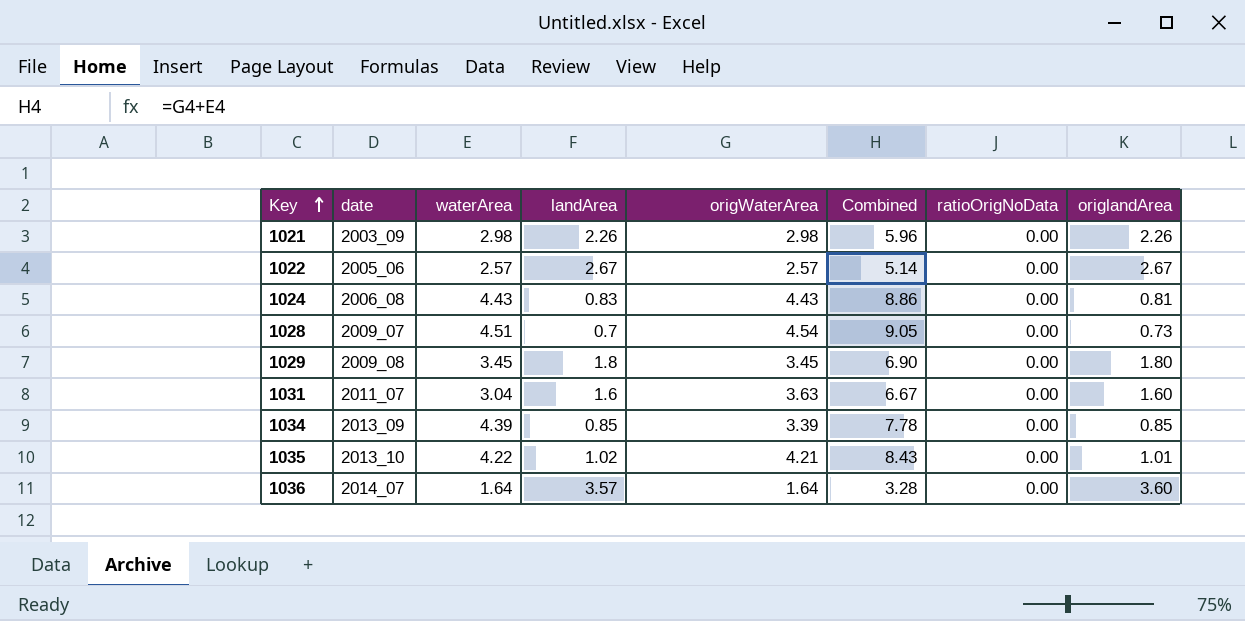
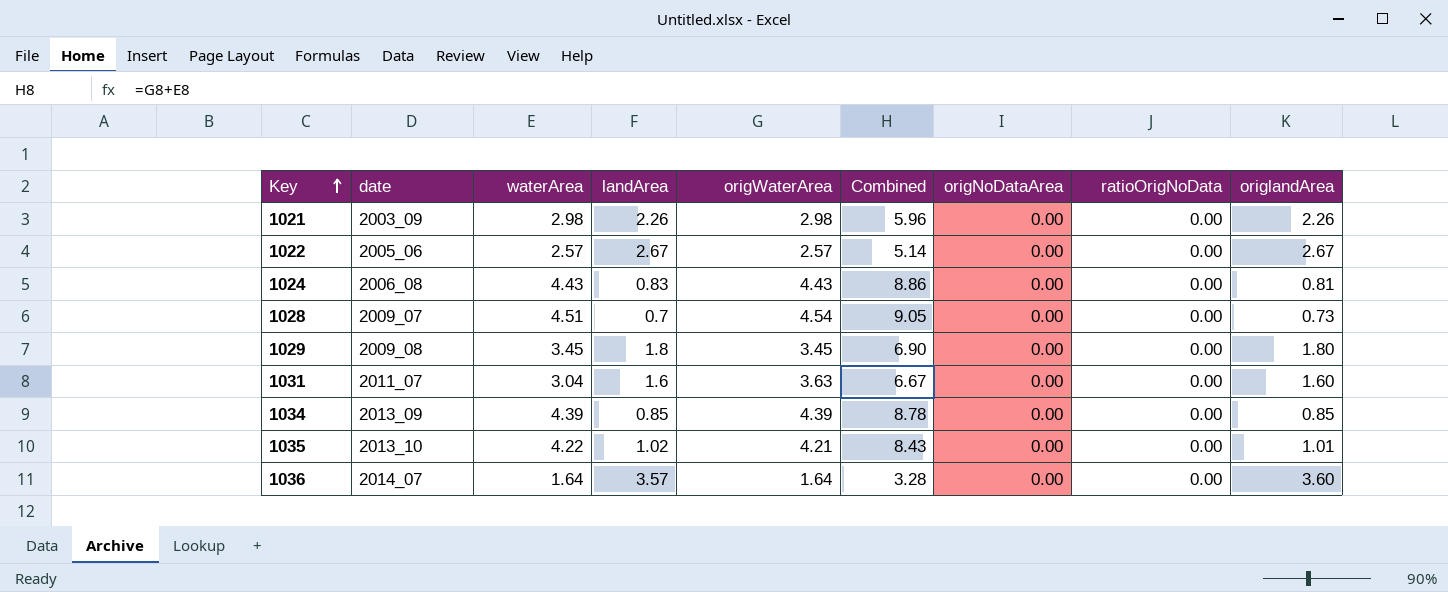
column origNoDataArea | position: none -> 7
1034 | origWaterArea: 3.39 -> 4.39
1034 | Combined: 7.78 -> 8.78

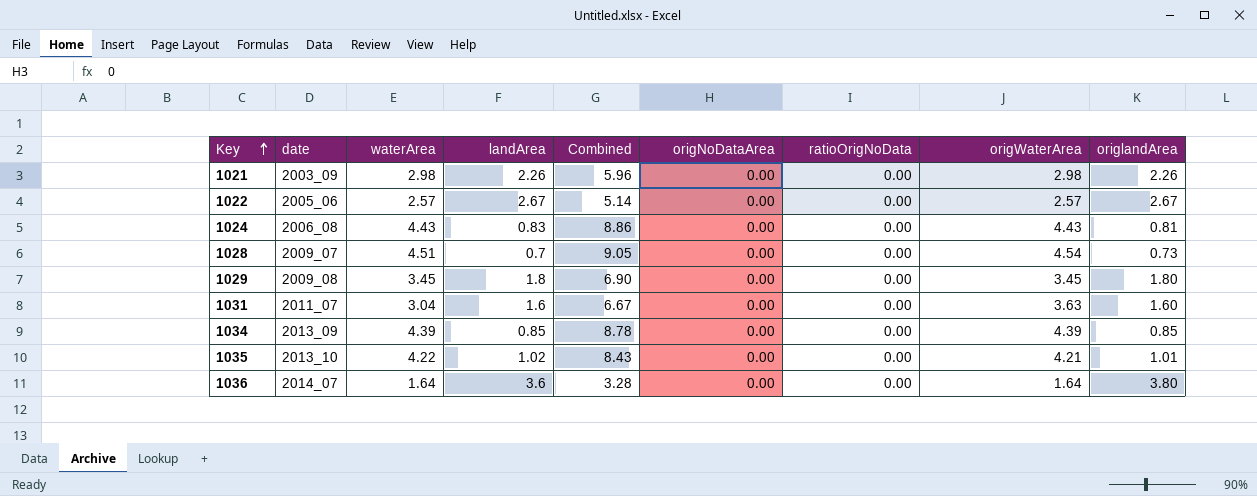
column origWaterArea | position: 5 -> 8
1036 | landArea: 3.57 -> 3.6
1036 | origlandArea: 3.60 -> 3.80

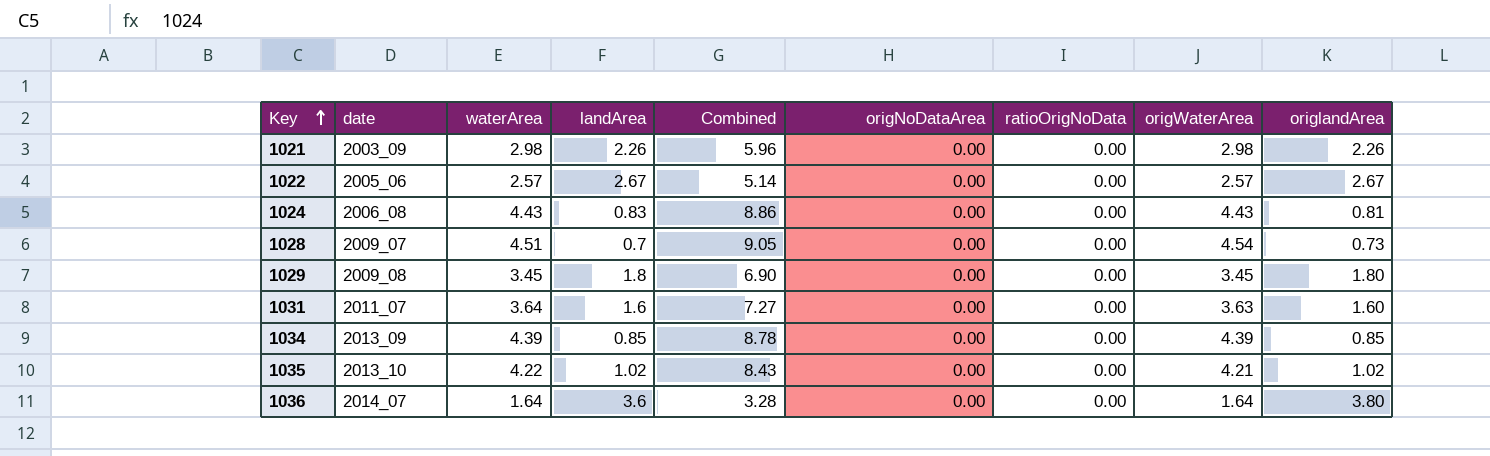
1031 | waterArea: 3.04 -> 3.64
1031 | Combined: 6.67 -> 7.27
1035 | origlandArea: 1.01 -> 1.02

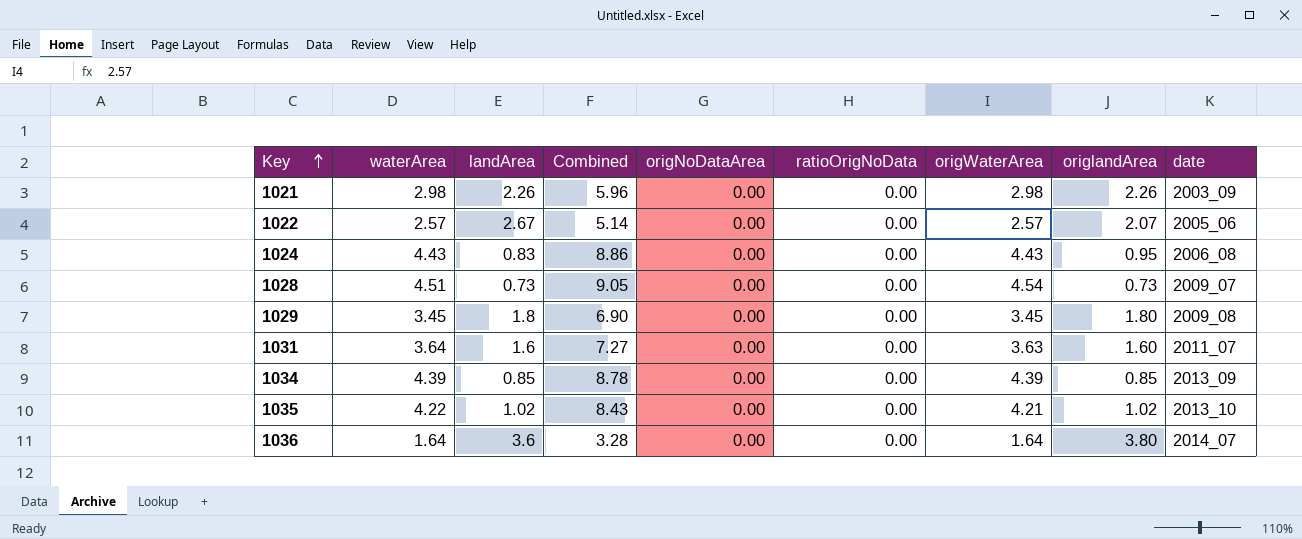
column date | position: 2 -> 9
1022 | origlandArea: 2.67 -> 2.07
1024 | origlandArea: 0.81 -> 0.95
1028 | landArea: 0.7 -> 0.73

